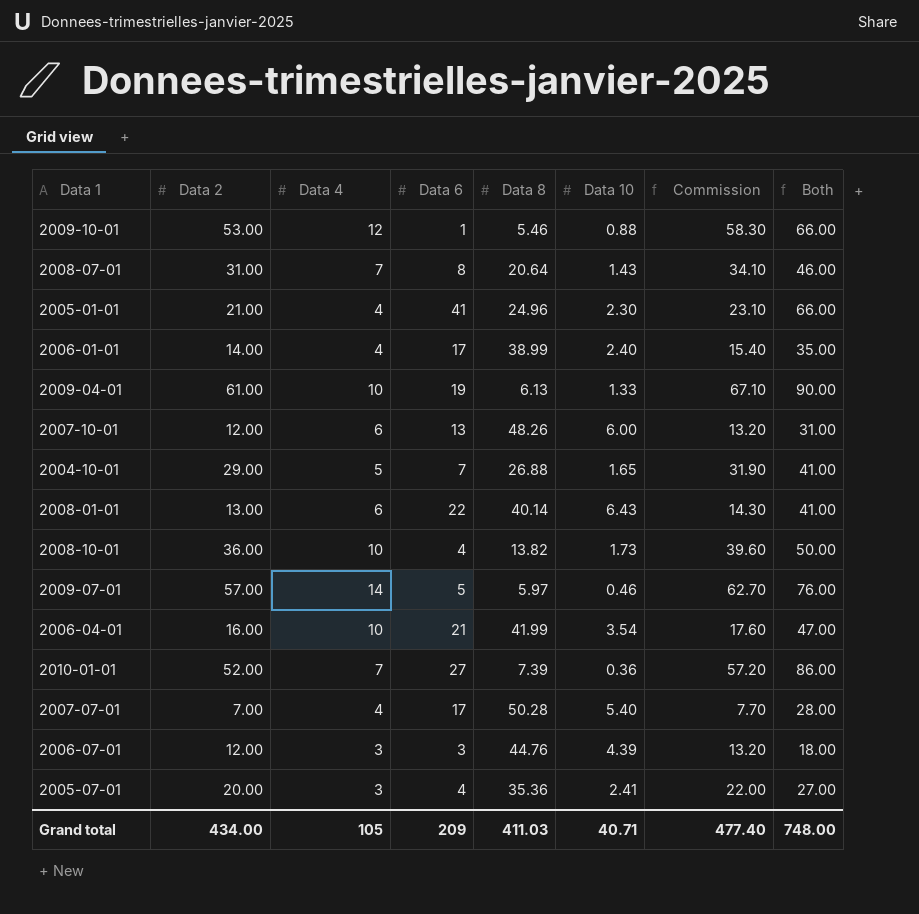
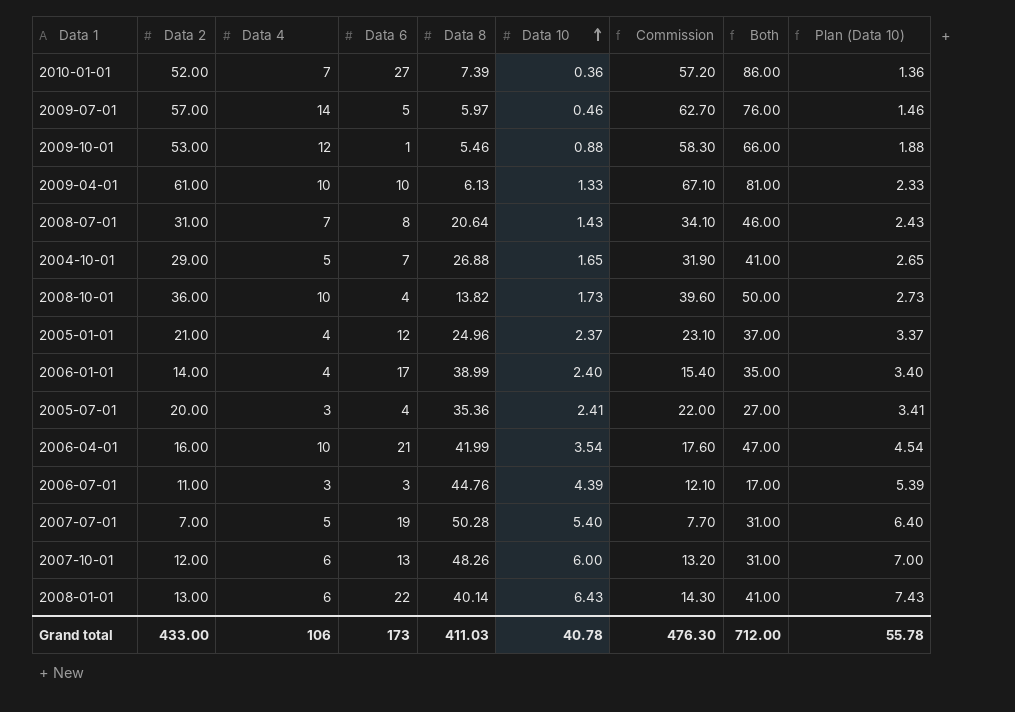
row order: none -> Data 10 ascending
column Plan (Data 10) | formula: none -> [Data 10] + 1
2009-04-01 | Data 6: 19 -> 10
2009-04-01 | Both: 90.00 -> 81.00
2005-01-01 | Data 6: 41 -> 12
2005-01-01 | Data 10: 2.30 -> 2.37
2005-01-01 | Both: 66.00 -> 37.00
2006-07-01 | Data 2: 12.00 -> 11.00
2006-07-01 | Commission: 13.20 -> 12.10
2006-07-01 | Both: 18.00 -> 17.00
2007-07-01 | Data 4: 4 -> 5
2007-07-01 | Data 6: 17 -> 19
2007-07-01 | Both: 28.00 -> 31.00
Grand total | Data 2: 434.00 -> 433.00
Grand total | Data 4: 105 -> 106
Grand total | Data 6: 209 -> 173
Grand total | Data 10: 40.71 -> 40.78
Grand total | Commission: 477.40 -> 476.30
Grand total | Both: 748.00 -> 712.00

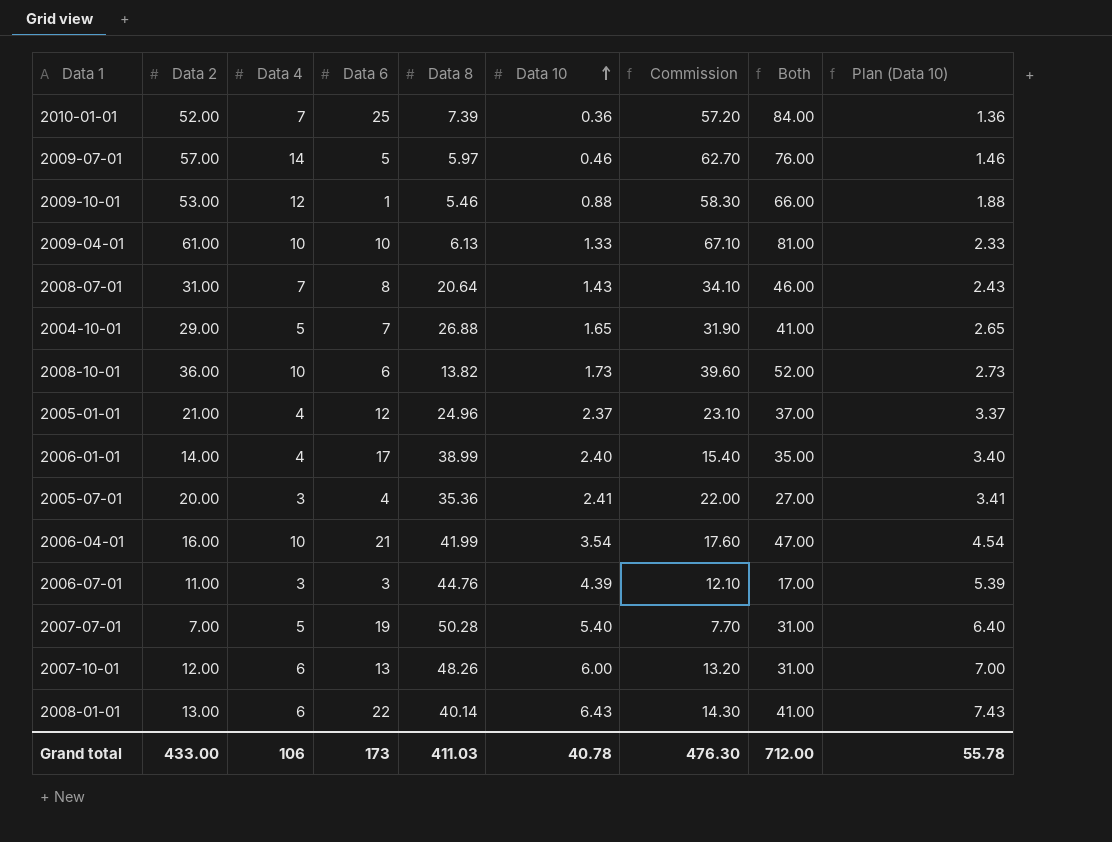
2010-01-01 | Data 6: 27 -> 25
2010-01-01 | Both: 86.00 -> 84.00
2008-10-01 | Data 6: 4 -> 6
2008-10-01 | Both: 50.00 -> 52.00

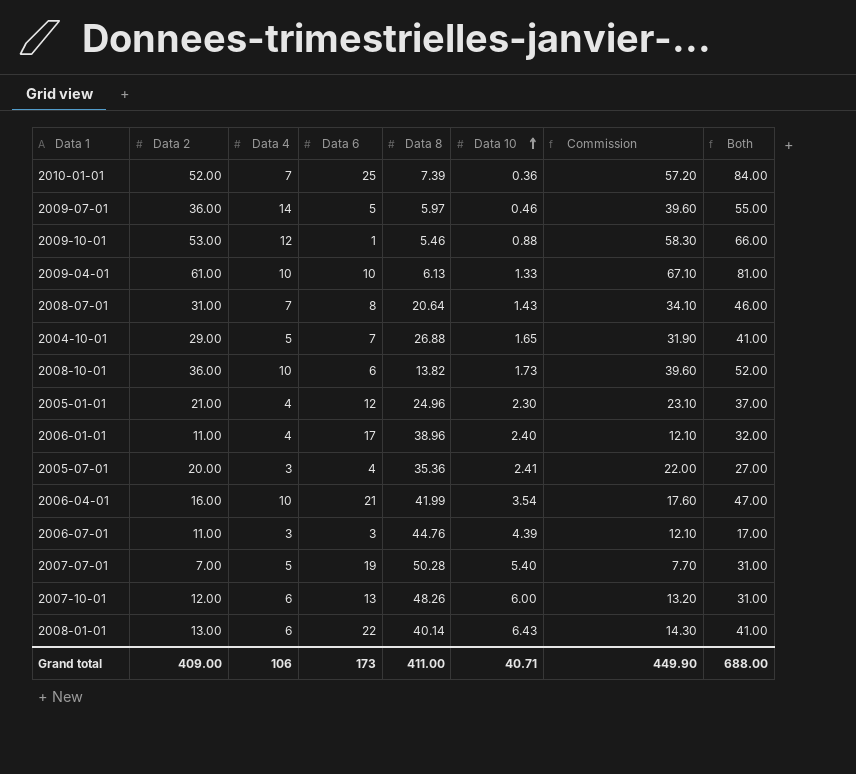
column Plan (Data 10) | formula: [Data 10] + 1 -> none
2009-07-01 | Data 2: 57.00 -> 36.00
2009-07-01 | Commission: 62.70 -> 39.60
2009-07-01 | Both: 76.00 -> 55.00
2005-01-01 | Data 10: 2.37 -> 2.30
2006-01-01 | Data 2: 14.00 -> 11.00
2006-01-01 | Data 8: 38.99 -> 38.96
2006-01-01 | Commission: 15.40 -> 12.10
2006-01-01 | Both: 35.00 -> 32.00
Grand total | Data 2: 433.00 -> 409.00
Grand total | Data 8: 411.03 -> 411.00
Grand total | Data 10: 40.78 -> 40.71
Grand total | Commission: 476.30 -> 449.90
Grand total | Both: 712.00 -> 688.00

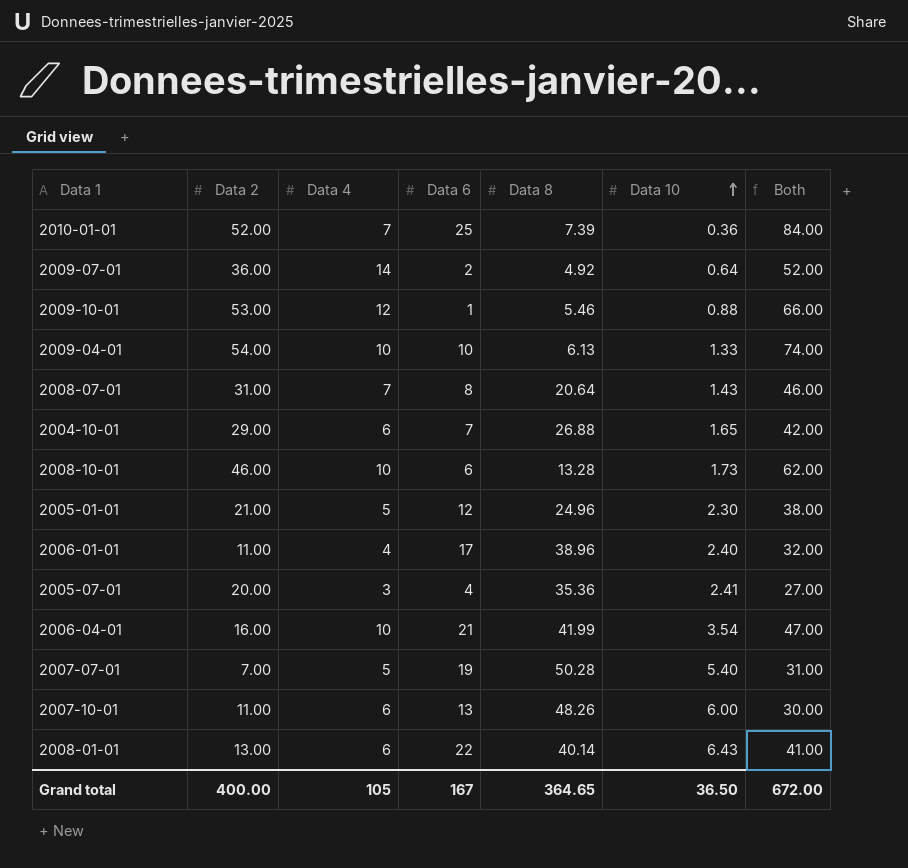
column Commission | formula: [Data 2] * 1.1 -> none
row 2006-07-01: 11.00 | 3 | 3 | 44.76 | 4.39 | 12.10 | 17.00 -> none
2009-07-01 | Data 6: 5 -> 2
2009-07-01 | Data 8: 5.97 -> 4.92
2009-07-01 | Data 10: 0.46 -> 0.64
2009-07-01 | Both: 55.00 -> 52.00
2009-04-01 | Data 2: 61.00 -> 54.00
2009-04-01 | Both: 81.00 -> 74.00
2004-10-01 | Data 4: 5 -> 6
2004-10-01 | Both: 41.00 -> 42.00
2008-10-01 | Data 2: 36.00 -> 46.00
2008-10-01 | Data 8: 13.82 -> 13.28
2008-10-01 | Both: 52.00 -> 62.00
2005-01-01 | Data 4: 4 -> 5
2005-01-01 | Both: 37.00 -> 38.00
2007-10-01 | Data 2: 12.00 -> 11.00
2007-10-01 | Both: 31.00 -> 30.00
Grand total | Data 2: 409.00 -> 400.00
Grand total | Data 4: 106 -> 105
Grand total | Data 6: 173 -> 167
Grand total | Data 8: 411.00 -> 364.65
Grand total | Data 10: 40.71 -> 36.50
Grand total | Both: 688.00 -> 672.00

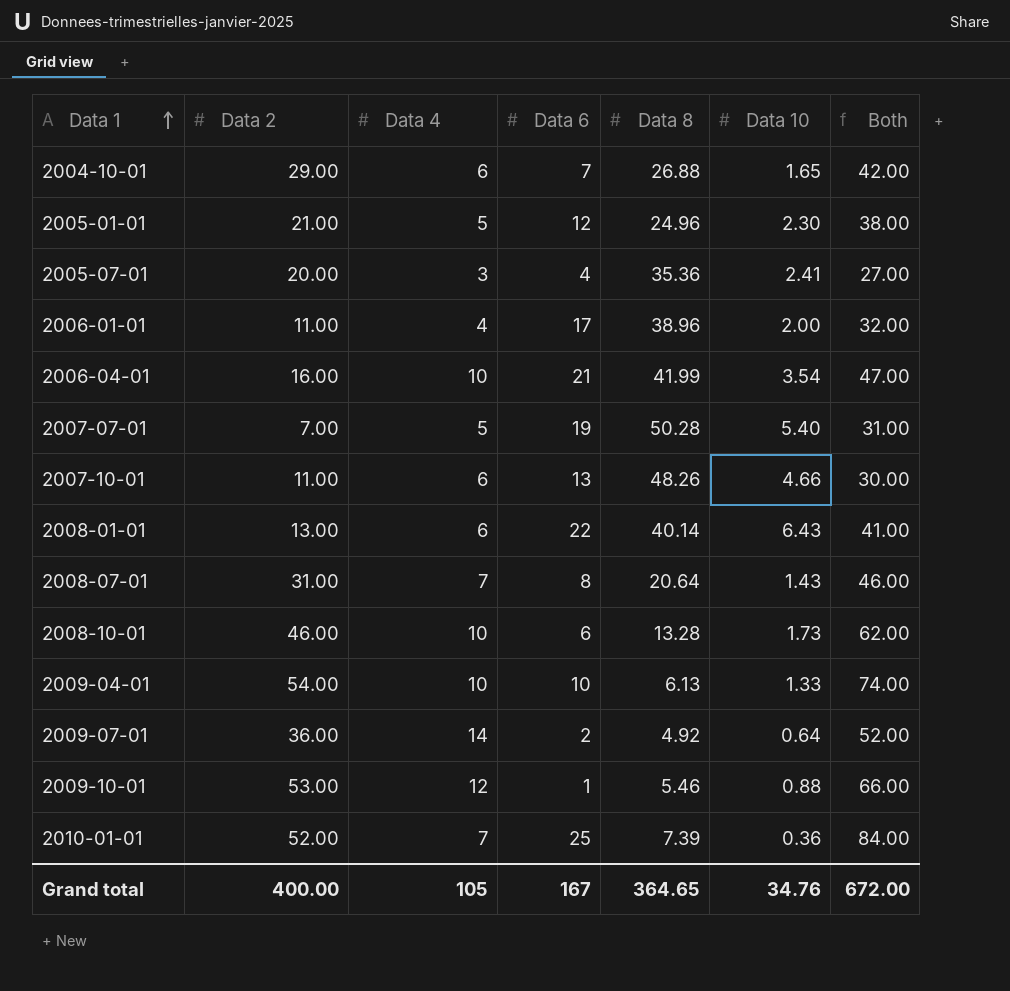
row order: Data 10 ascending -> Data 1 ascending
2006-01-01 | Data 10: 2.40 -> 2.00
2007-10-01 | Data 10: 6.00 -> 4.66
Grand total | Data 10: 36.50 -> 34.76

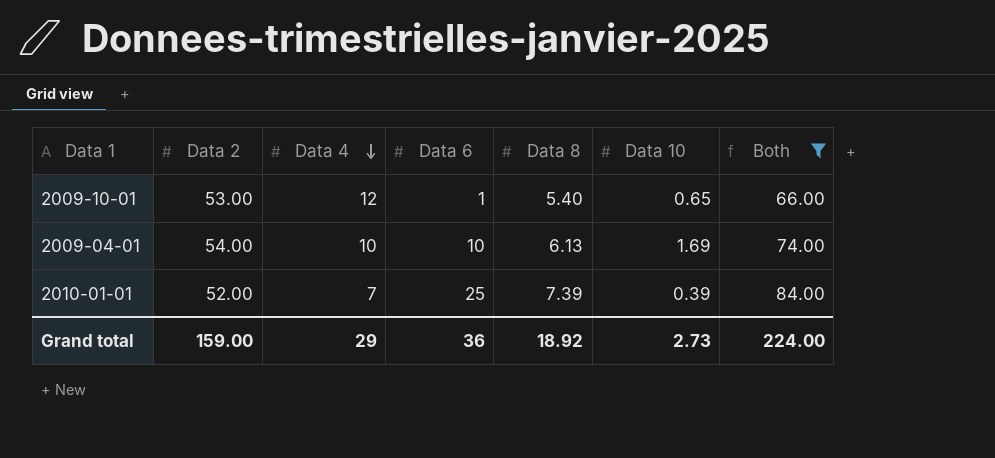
filter: none -> Both >= 66.00
row order: Data 1 ascending -> Data 4 descending
2009-10-01 | Data 8: 5.46 -> 5.40
2009-10-01 | Data 10: 0.88 -> 0.65
2009-04-01 | Data 10: 1.33 -> 1.69
2010-01-01 | Data 10: 0.36 -> 0.39
Grand total | Data 2: 400.00 -> 159.00
Grand total | Data 4: 105 -> 29
Grand total | Data 6: 167 -> 36
Grand total | Data 8: 364.65 -> 18.92
Grand total | Data 10: 34.76 -> 2.73
Grand total | Both: 672.00 -> 224.00

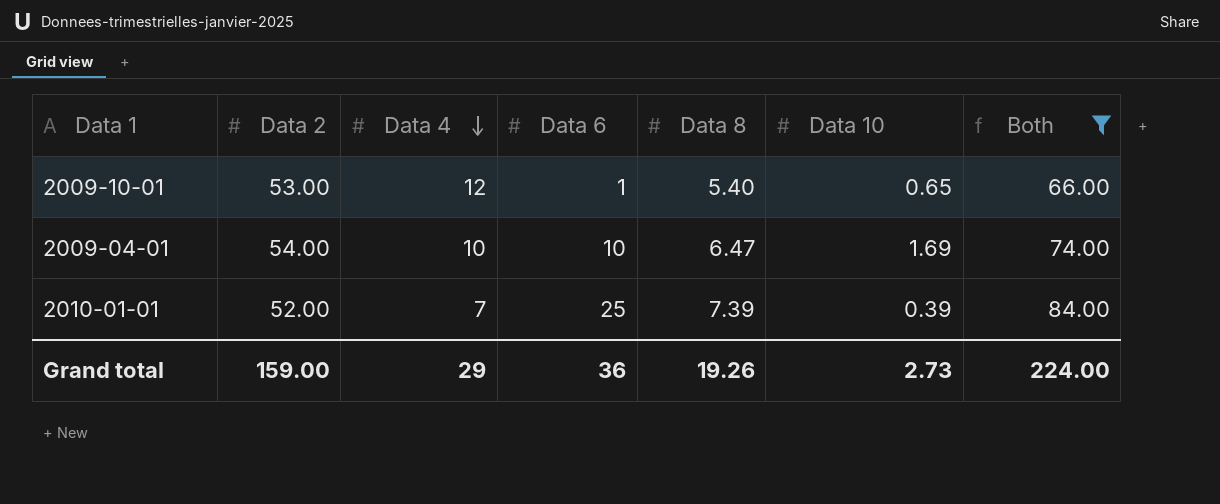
2009-04-01 | Data 8: 6.13 -> 6.47
Grand total | Data 8: 18.92 -> 19.26

